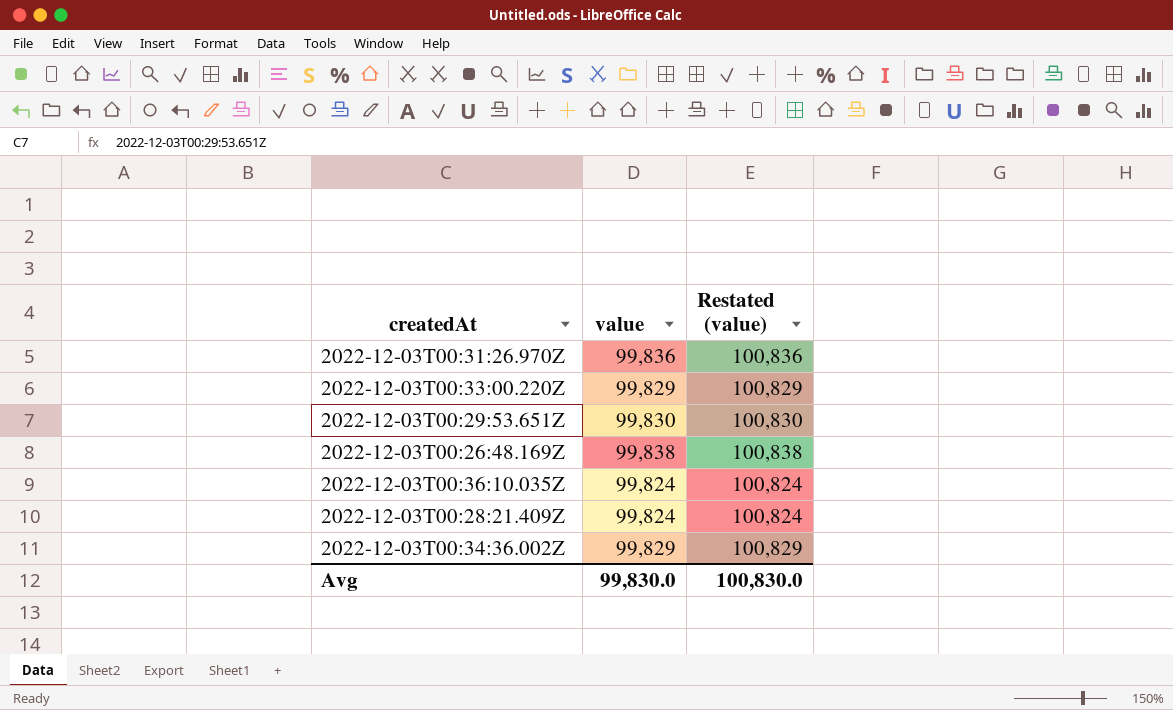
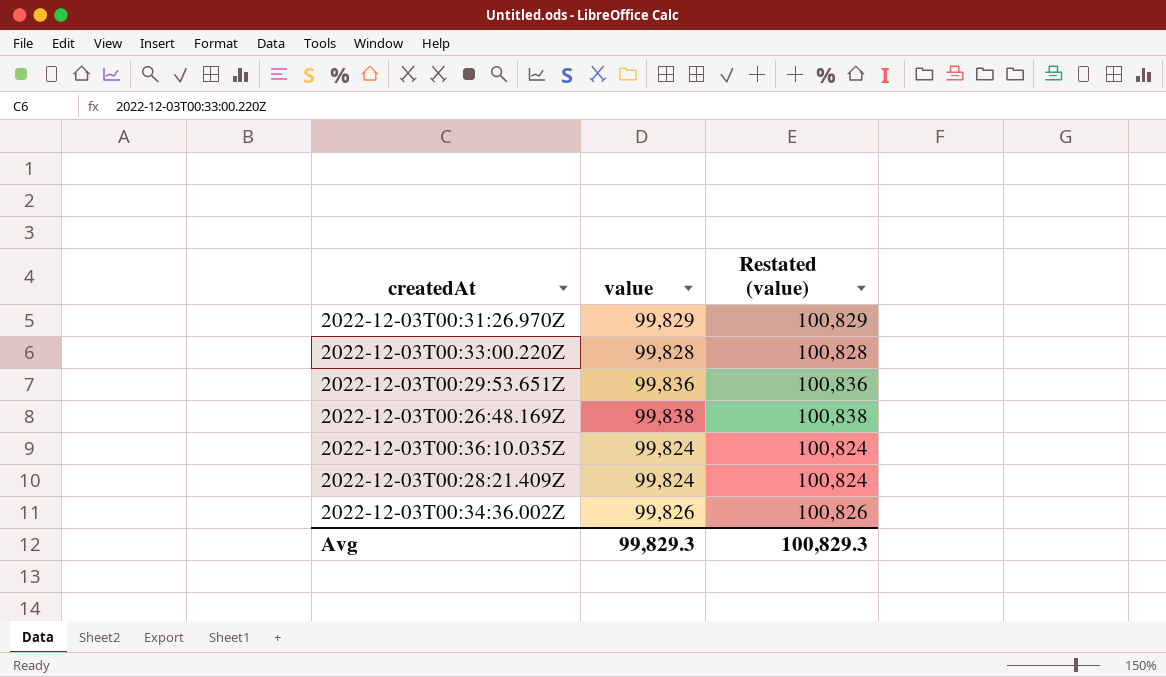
2022-12-03T00:31:26.970Z | value: 99,836 -> 99,829
2022-12-03T00:31:26.970Z | Restated (value): 100,836 -> 100,829
2022-12-03T00:33:00.220Z | value: 99,829 -> 99,828
2022-12-03T00:33:00.220Z | Restated (value): 100,829 -> 100,828
2022-12-03T00:29:53.651Z | value: 99,830 -> 99,836
2022-12-03T00:29:53.651Z | Restated (value): 100,830 -> 100,836
2022-12-03T00:34:36.002Z | value: 99,829 -> 99,826
2022-12-03T00:34:36.002Z | Restated (value): 100,829 -> 100,826
Avg | value: 99,830.0 -> 99,829.3
Avg | Restated (value): 100,830.0 -> 100,829.3

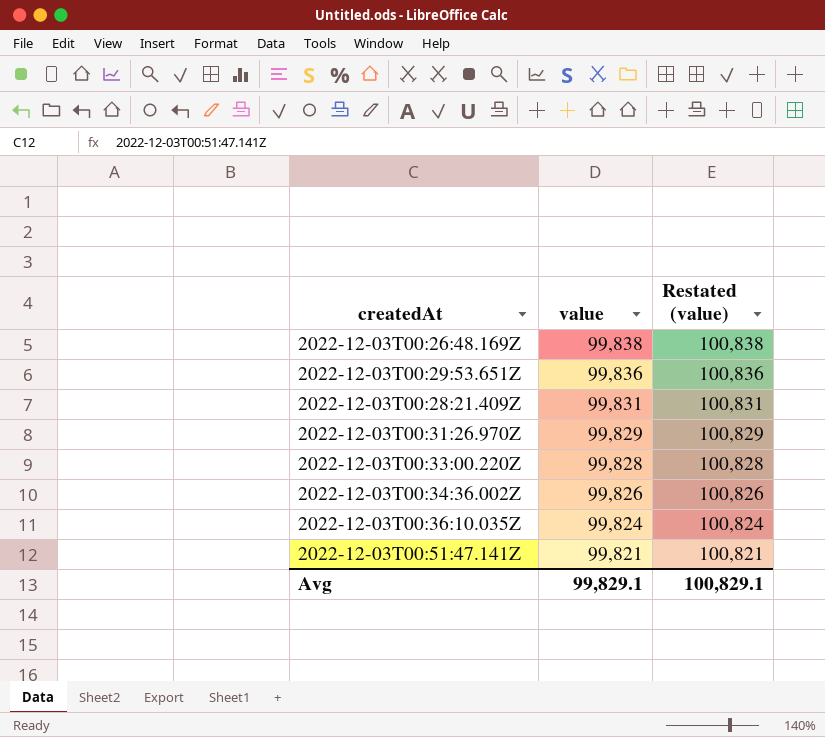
row order: none -> value descending
2022-12-03T00:28:21.409Z | value: 99,824 -> 99,831
2022-12-03T00:28:21.409Z | Restated (value): 100,824 -> 100,831
row 2022-12-03T00:51:47.141Z: none -> 99,821 | 100,821
Avg | value: 99,829.3 -> 99,829.1
Avg | Restated (value): 100,829.3 -> 100,829.1

